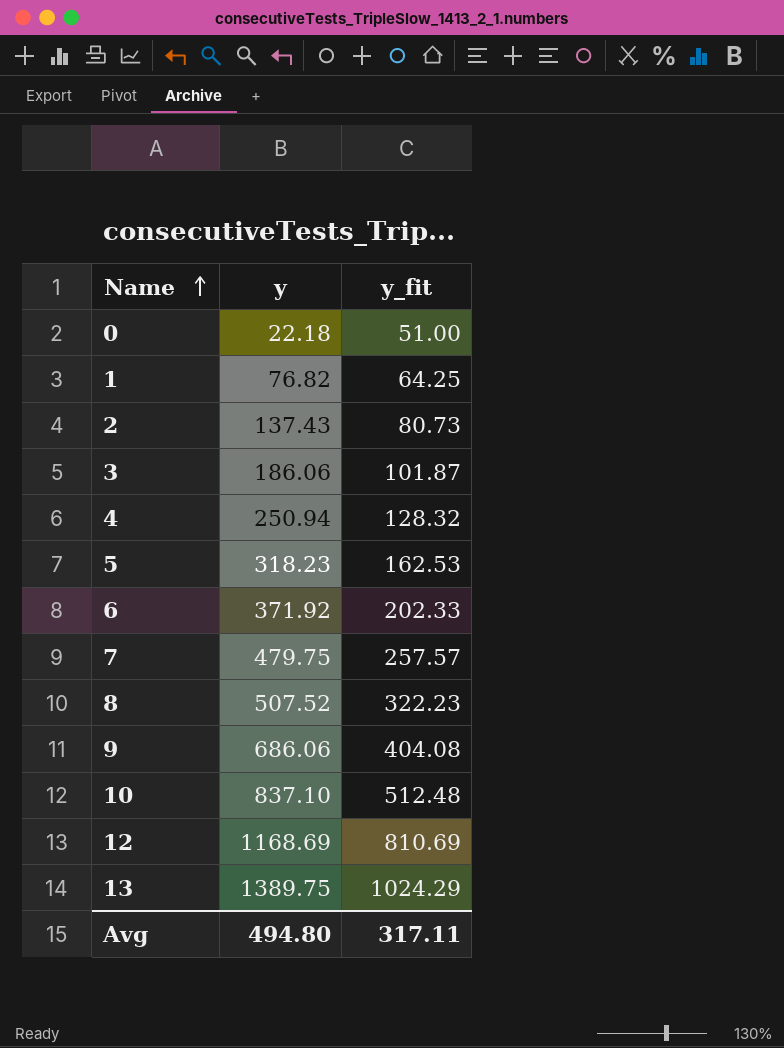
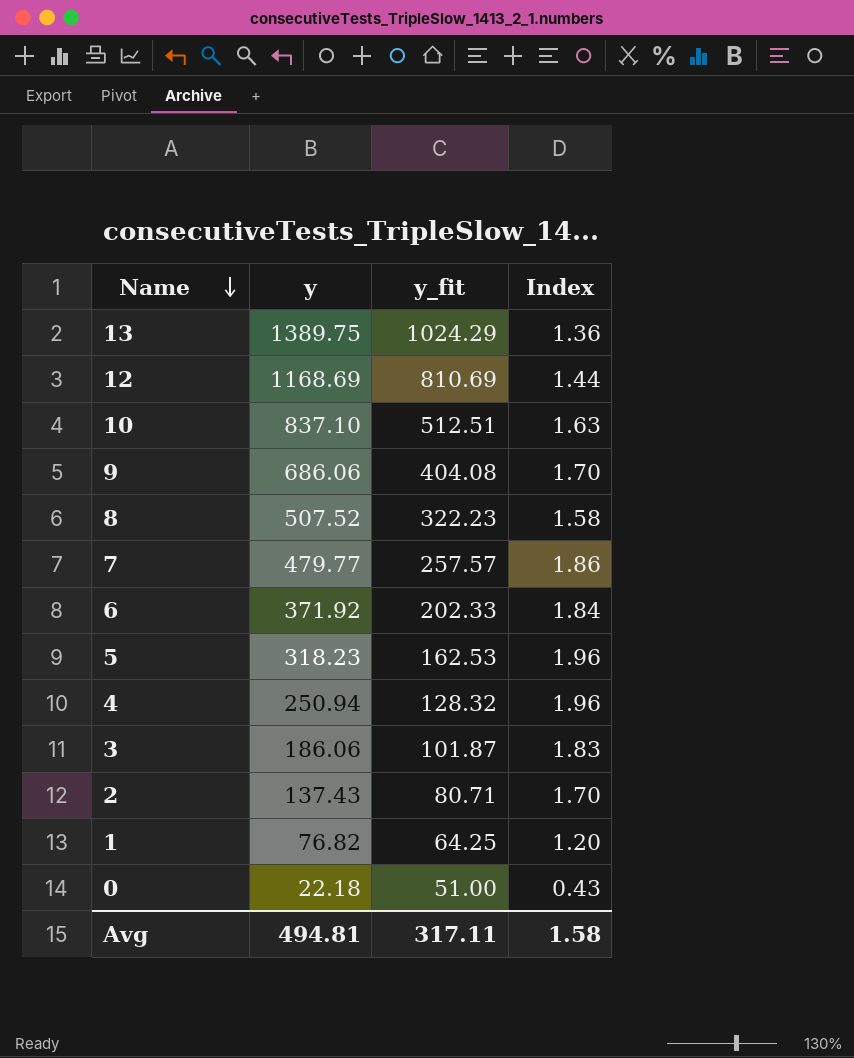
row order: Name ascending -> Name descending
column Index | formula: none -> [y] / [y_fit]
10 | y_fit: 512.48 -> 512.51
7 | y: 479.75 -> 479.77
2 | y_fit: 80.73 -> 80.71
Avg | y: 494.80 -> 494.81

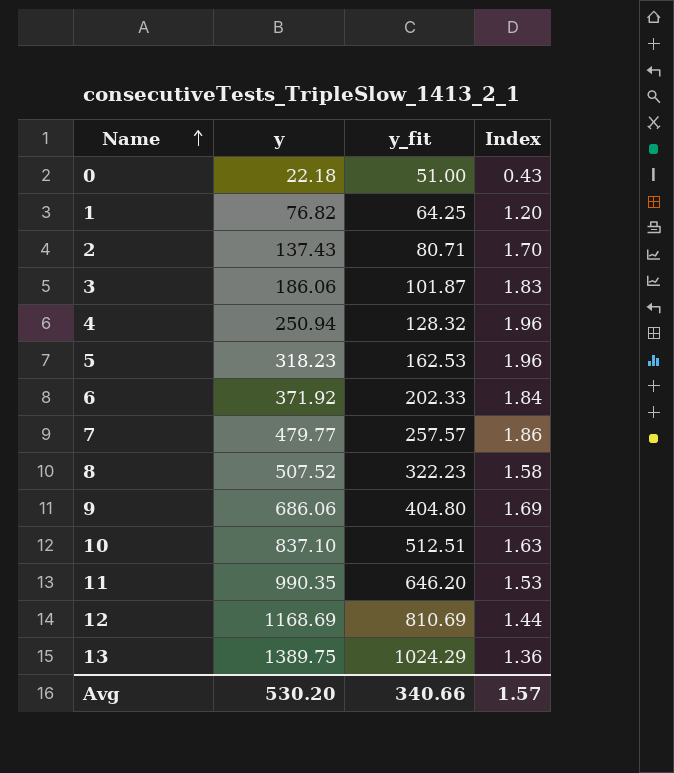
row order: Name descending -> Name ascending
9 | y_fit: 404.08 -> 404.80
9 | Index: 1.70 -> 1.69
row 11: none -> 990.35 | 646.20 | 1.53
Avg | y: 494.81 -> 530.20
Avg | y_fit: 317.11 -> 340.66
Avg | Index: 1.58 -> 1.57

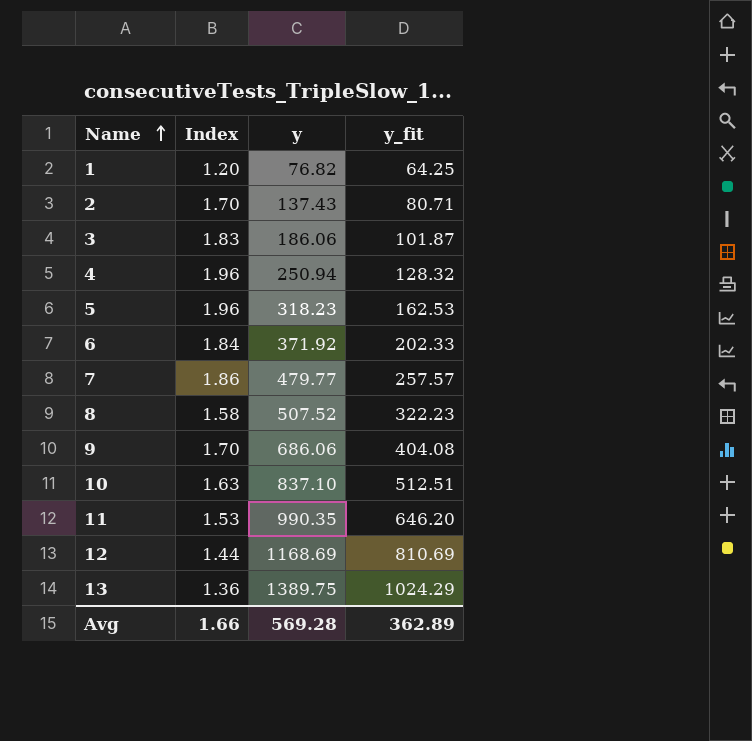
column Index | position: 4 -> 2
row 0: 22.18 | 51.00 | 0.43 -> none
9 | Index: 1.69 -> 1.70
9 | y_fit: 404.80 -> 404.08
Avg | Index: 1.57 -> 1.66
Avg | y: 530.20 -> 569.28
Avg | y_fit: 340.66 -> 362.89

